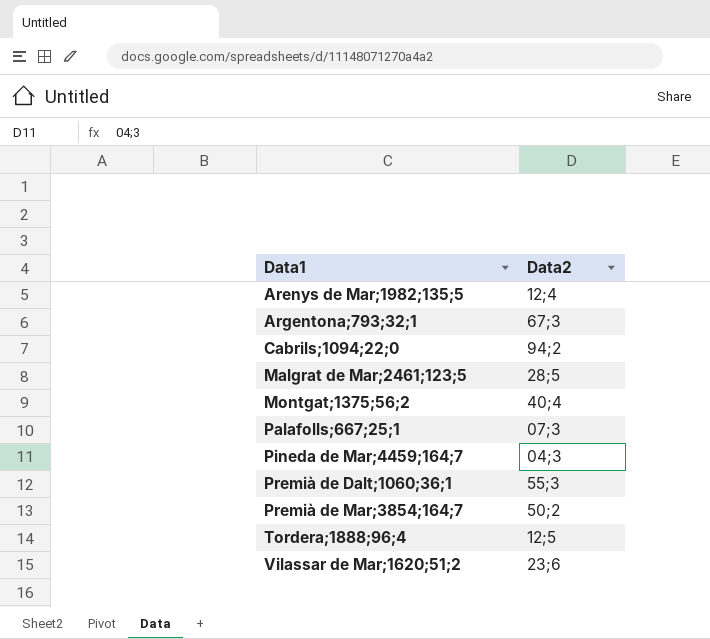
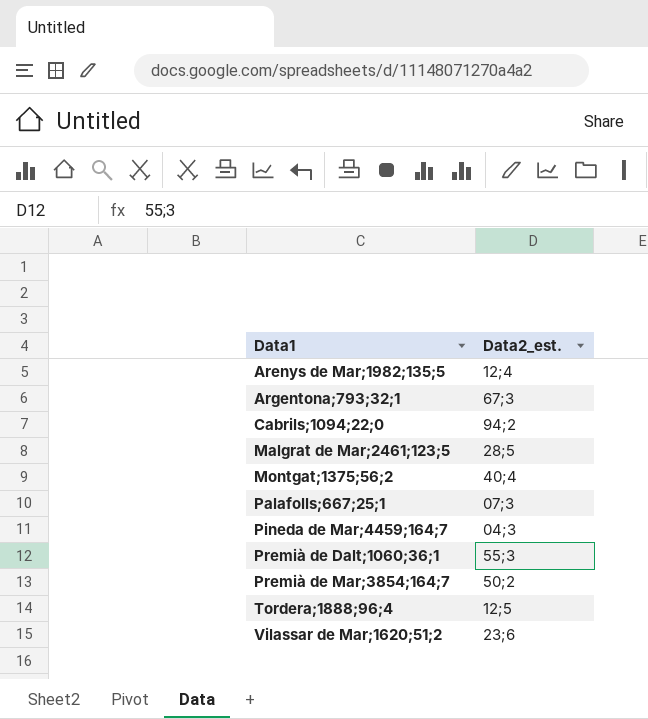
column name: Data2 -> Data2_est.

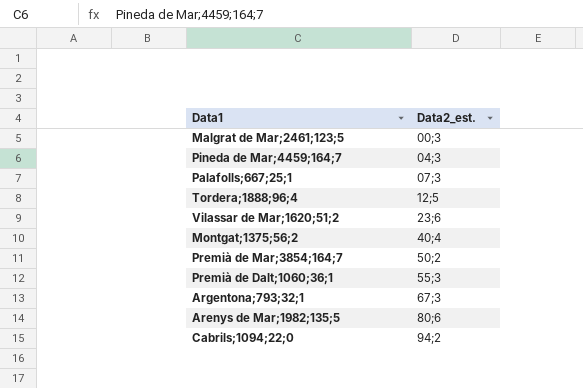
row order: Data1 ascending -> Data2_est. ascending
Malgrat de Mar;2461;123;5 | Data2_est.: 28;5 -> 00;3
Arenys de Mar;1982;135;5 | Data2_est.: 12;4 -> 80;6

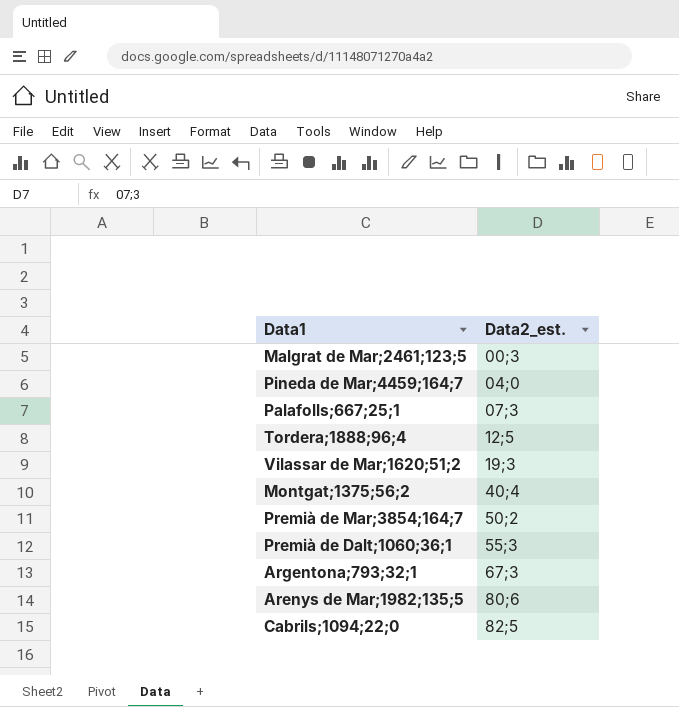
Pineda de Mar;4459;164;7 | Data2_est.: 04;3 -> 04;0
Vilassar de Mar;1620;51;2 | Data2_est.: 23;6 -> 19;3
Cabrils;1094;22;0 | Data2_est.: 94;2 -> 82;5

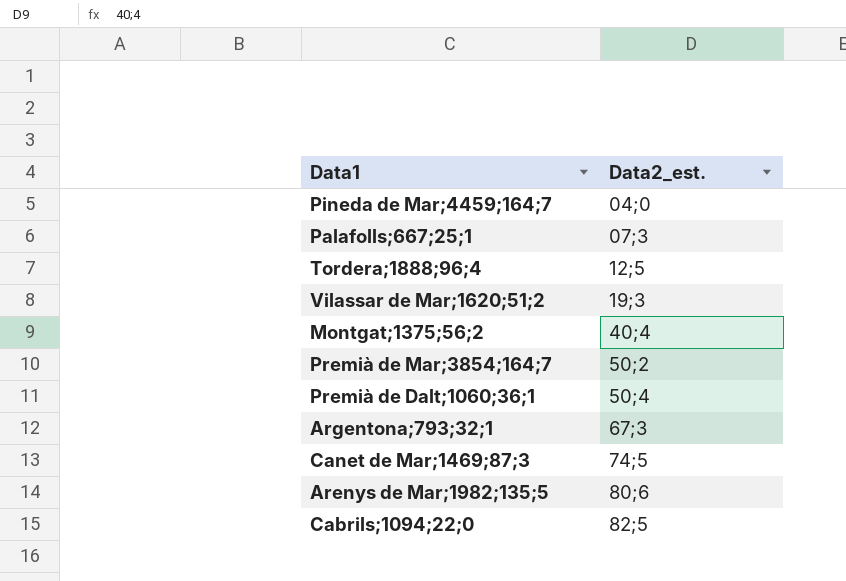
row Malgrat de Mar;2461;123;5: 00;3 -> none
Premià de Dalt;1060;36;1 | Data2_est.: 55;3 -> 50;4
row Canet de Mar;1469;87;3: none -> 74;5

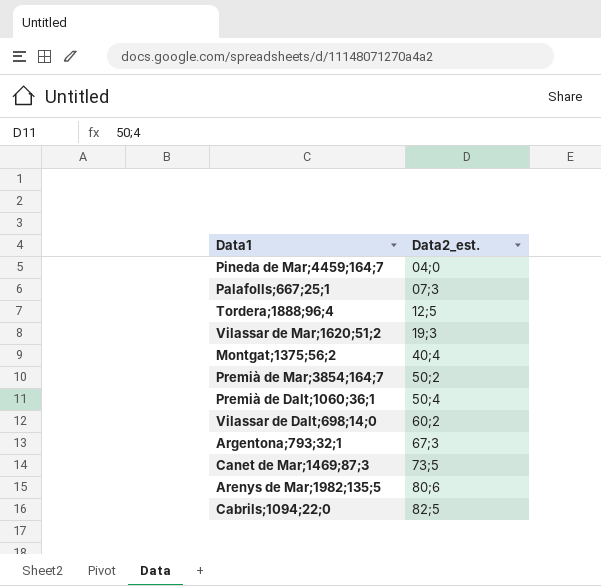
row Vilassar de Dalt;698;14;0: none -> 60;2
Canet de Mar;1469;87;3 | Data2_est.: 74;5 -> 73;5

